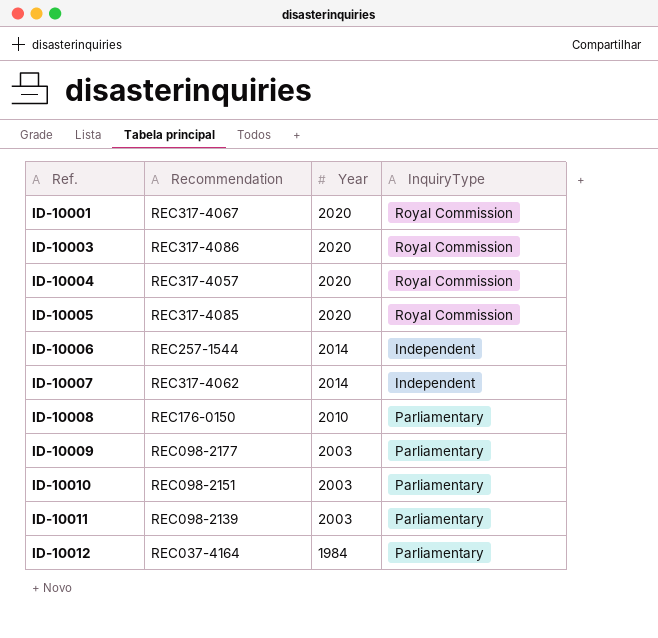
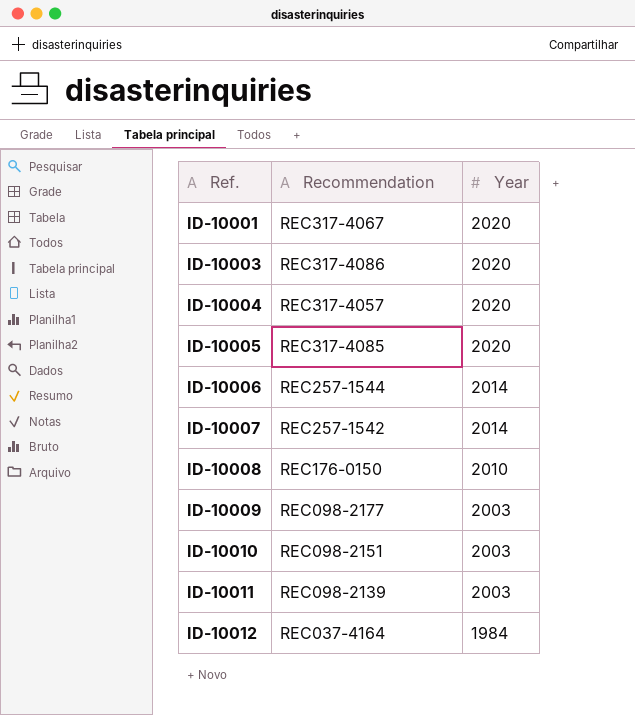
column InquiryType | position: 4 -> none
ID-10007 | Recommendation: REC317-4062 -> REC257-1542

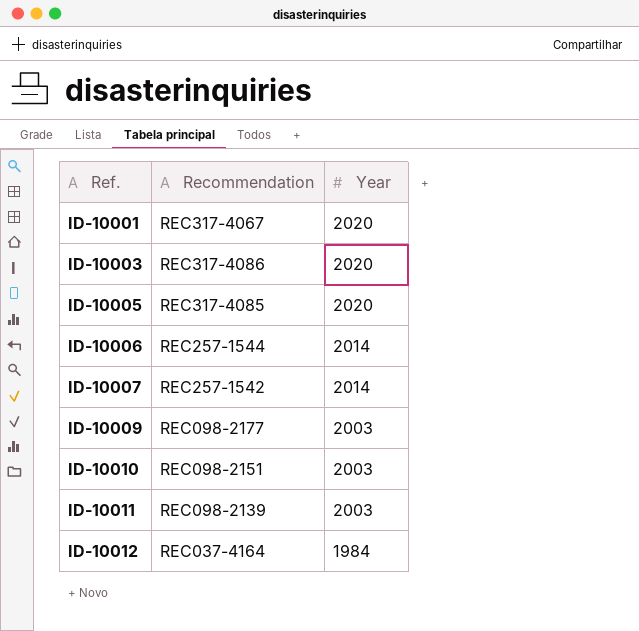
row ID-10004: REC317-4057 | 2020 -> none
row ID-10008: REC176-0150 | 2010 -> none

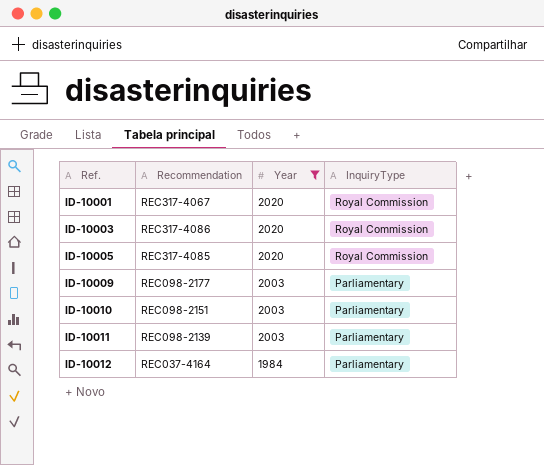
filter: none -> Year != 2014
column InquiryType | position: none -> 4

